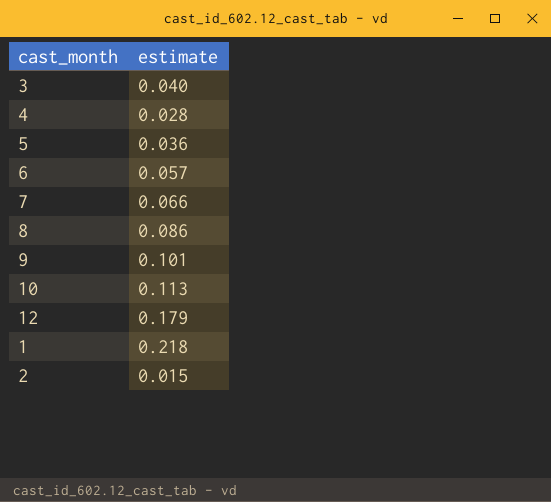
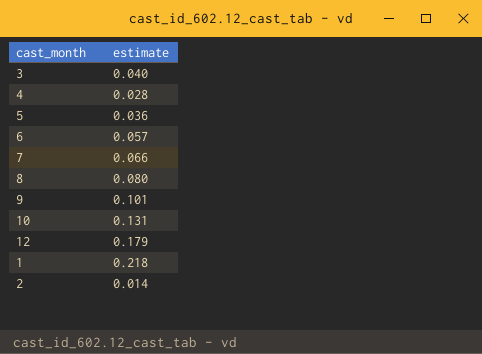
8 | estimate: 0.086 -> 0.080
10 | estimate: 0.113 -> 0.131
2 | estimate: 0.015 -> 0.014

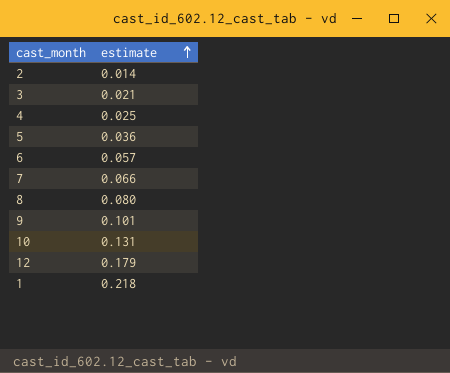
row order: none -> estimate ascending
3 | estimate: 0.040 -> 0.021
4 | estimate: 0.028 -> 0.025

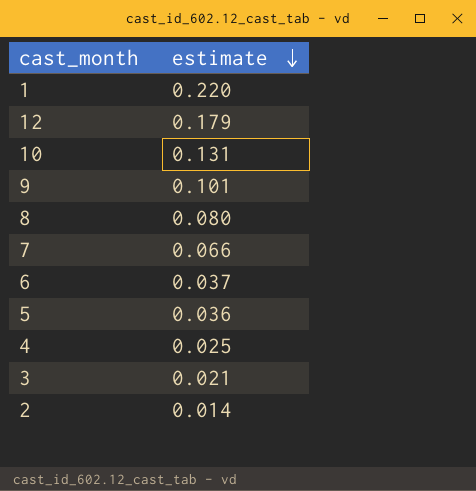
row order: estimate ascending -> estimate descending
1 | estimate: 0.218 -> 0.220
6 | estimate: 0.057 -> 0.037

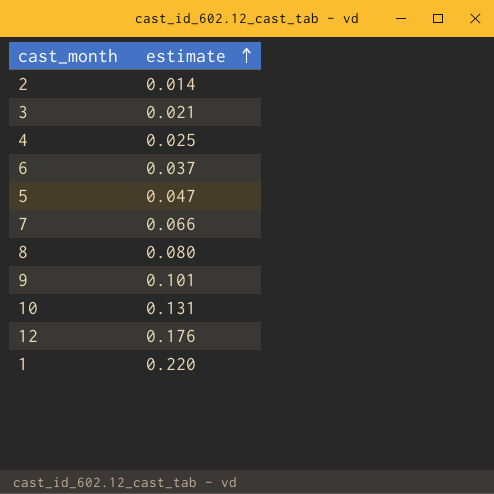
row order: estimate descending -> estimate ascending
5 | estimate: 0.036 -> 0.047
12 | estimate: 0.179 -> 0.176

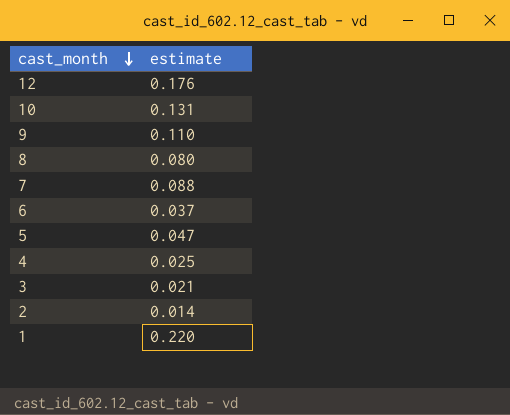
row order: estimate ascending -> cast_month descending
9 | estimate: 0.101 -> 0.110
7 | estimate: 0.066 -> 0.088

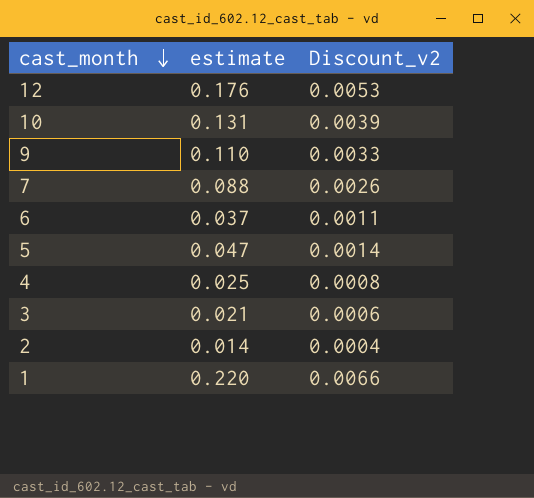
column Discount_v2 | formula: none -> [estimate] * 0.03
row 8: 0.080 -> none

